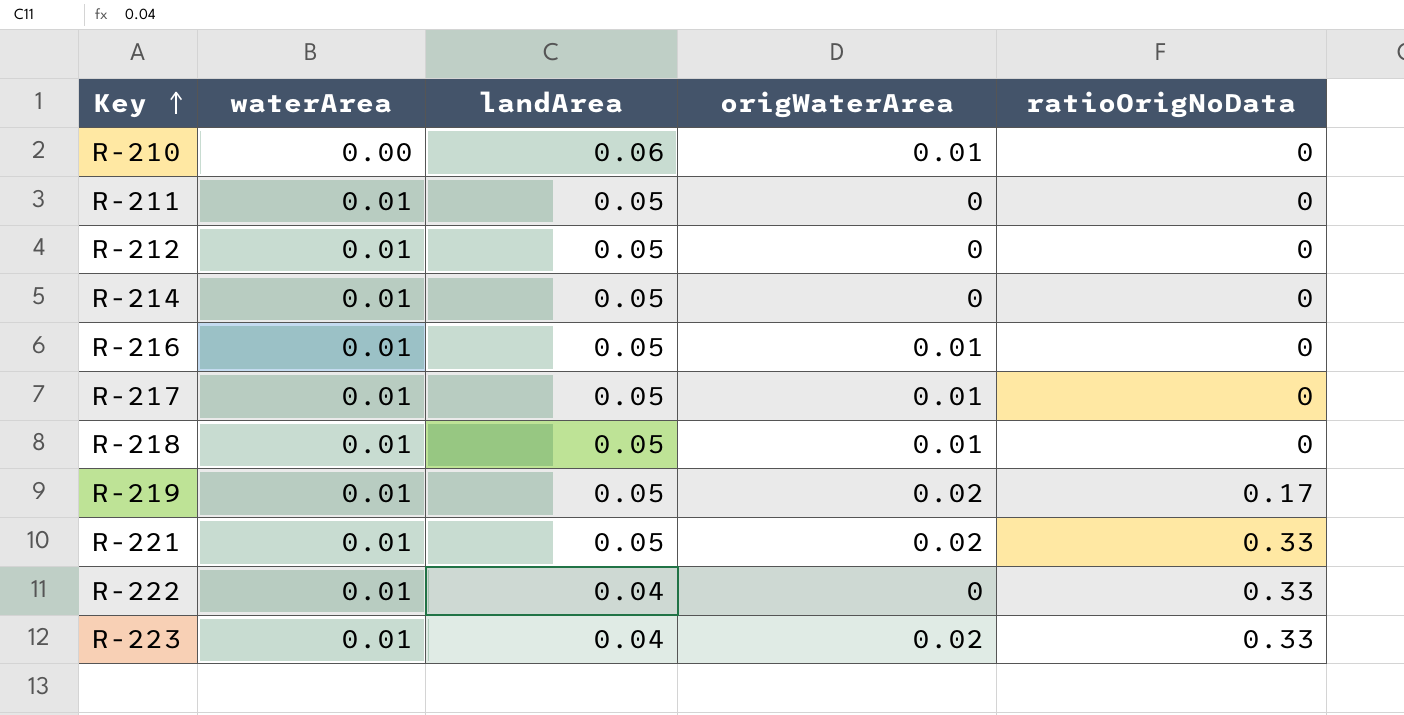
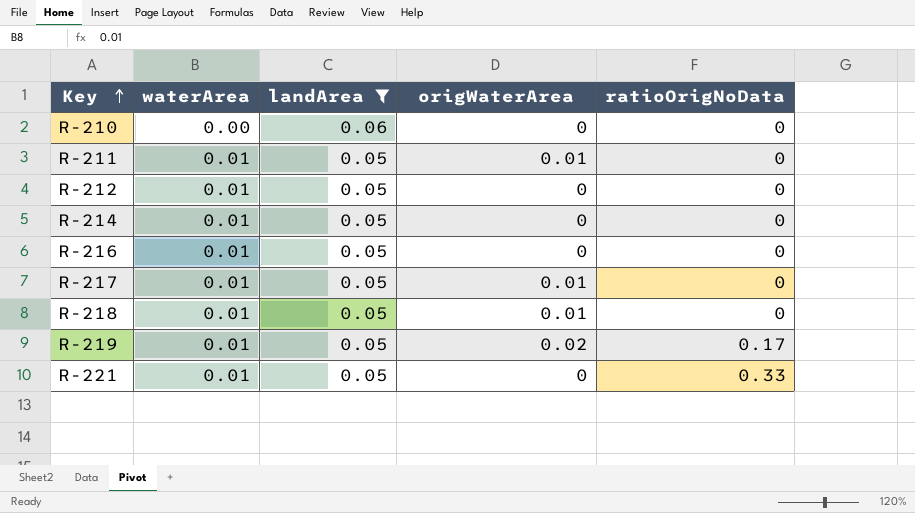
filter: none -> landArea != 0.04
R-210 | origWaterArea: 0.01 -> 0
R-211 | origWaterArea: 0 -> 0.01
R-216 | origWaterArea: 0.01 -> 0
R-221 | origWaterArea: 0.02 -> 0

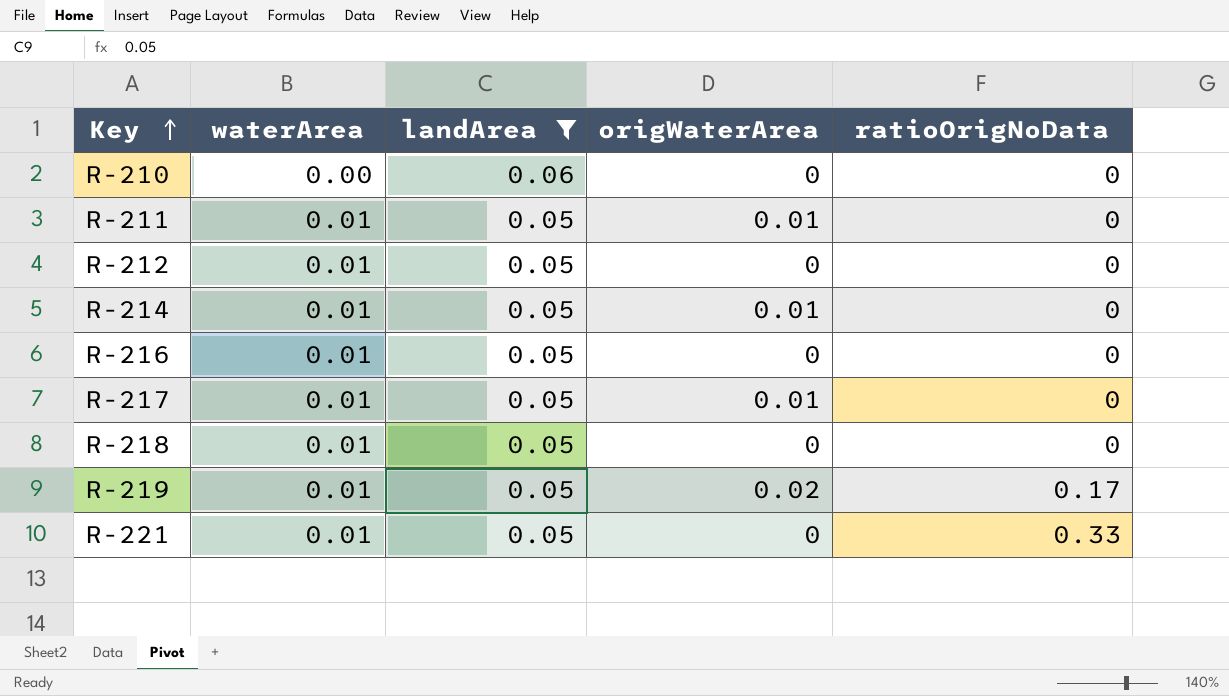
R-214 | origWaterArea: 0 -> 0.01
R-218 | origWaterArea: 0.01 -> 0

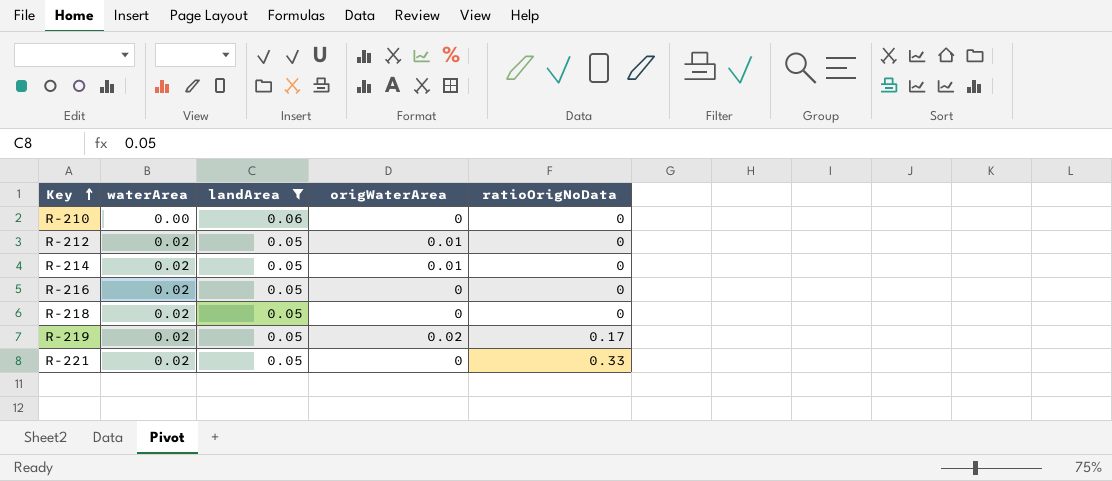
row R-211: 0.01 | 0.05 | 0.01 | 0 -> none
row R-217: 0.01 | 0.05 | 0.01 | 0 -> none
R-212 | waterArea: 0.01 -> 0.02
R-212 | origWaterArea: 0 -> 0.01
R-214 | waterArea: 0.01 -> 0.02
R-216 | waterArea: 0.01 -> 0.02
R-218 | waterArea: 0.01 -> 0.02
R-219 | waterArea: 0.01 -> 0.02
R-221 | waterArea: 0.01 -> 0.02

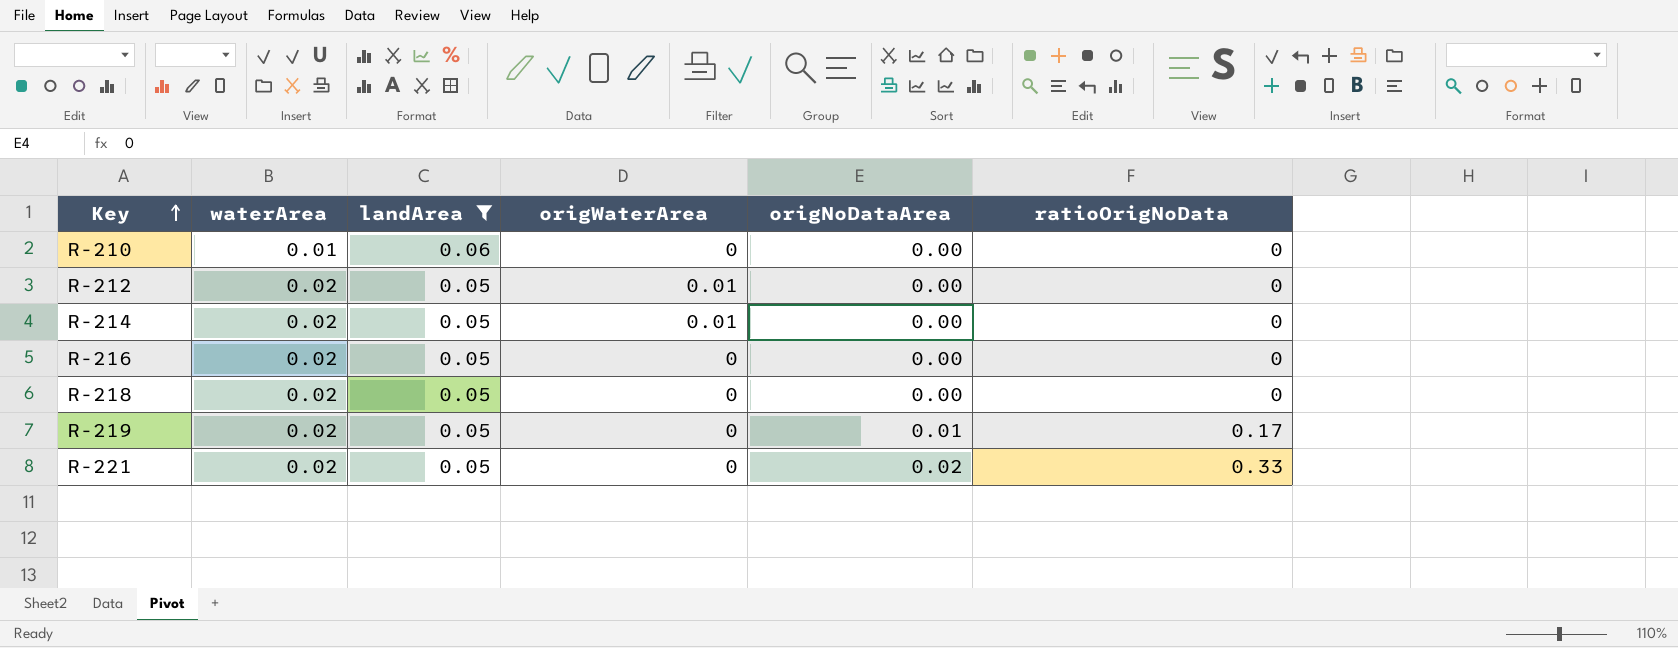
column origNoDataArea | position: none -> 5
R-210 | waterArea: 0.00 -> 0.01
R-219 | origWaterArea: 0.02 -> 0

